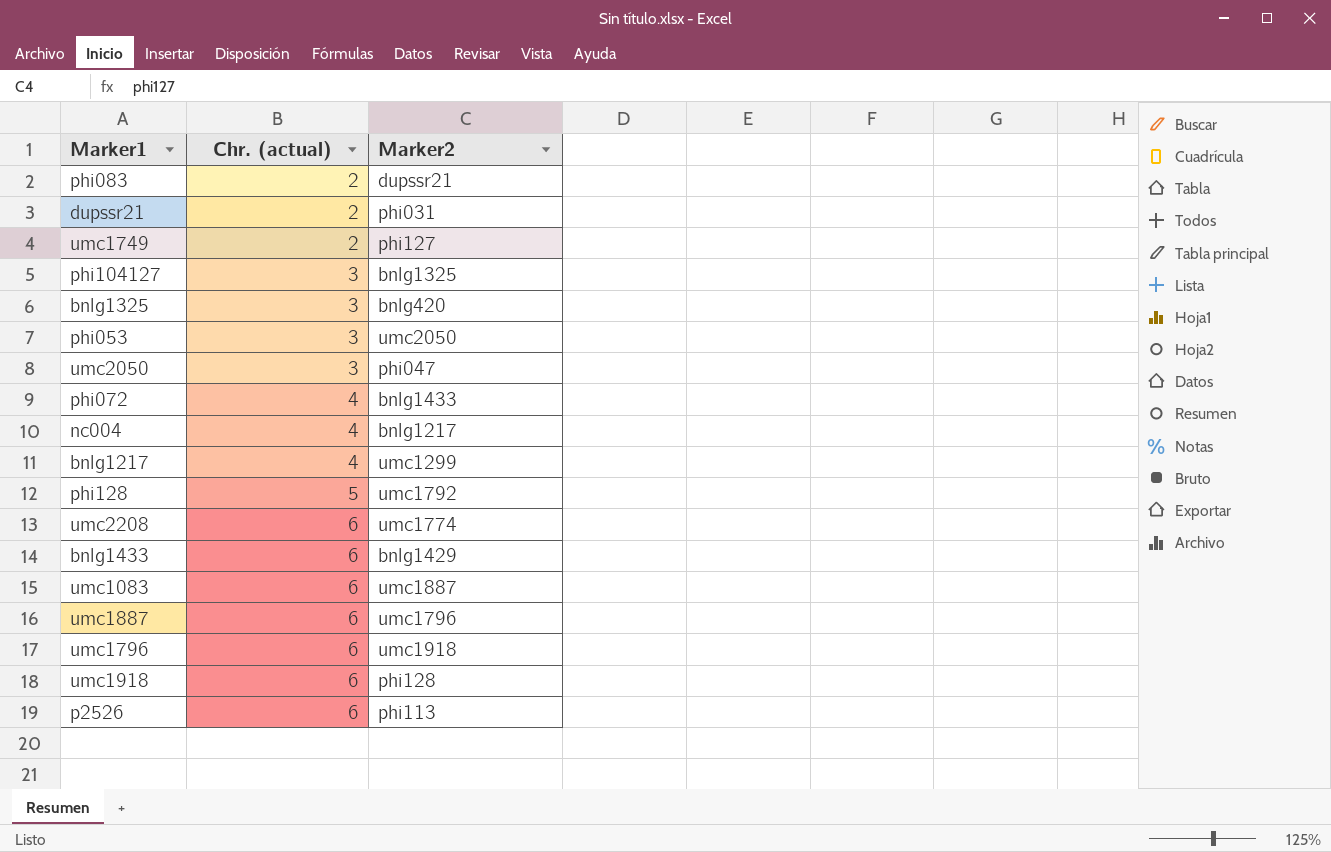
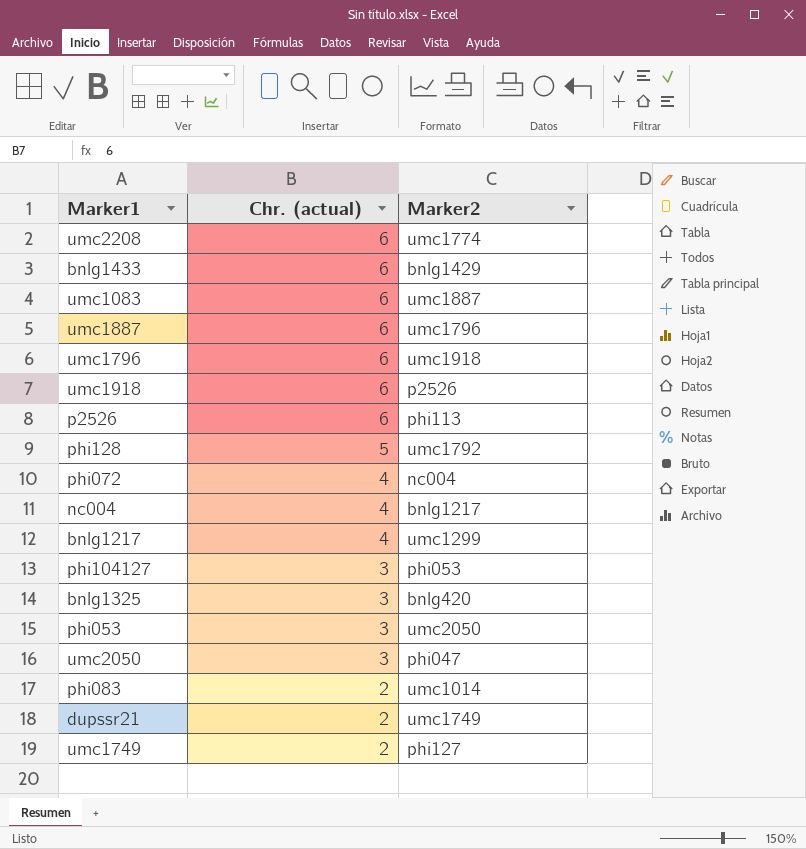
row order: Chr. (actual) ascending -> Chr. (actual) descending
umc1918 | Marker2: phi128 -> p2526
phi072 | Marker2: bnlg1433 -> nc004
phi104127 | Marker2: bnlg1325 -> phi053
phi083 | Marker2: dupssr21 -> umc1014
dupssr21 | Marker2: phi031 -> umc1749

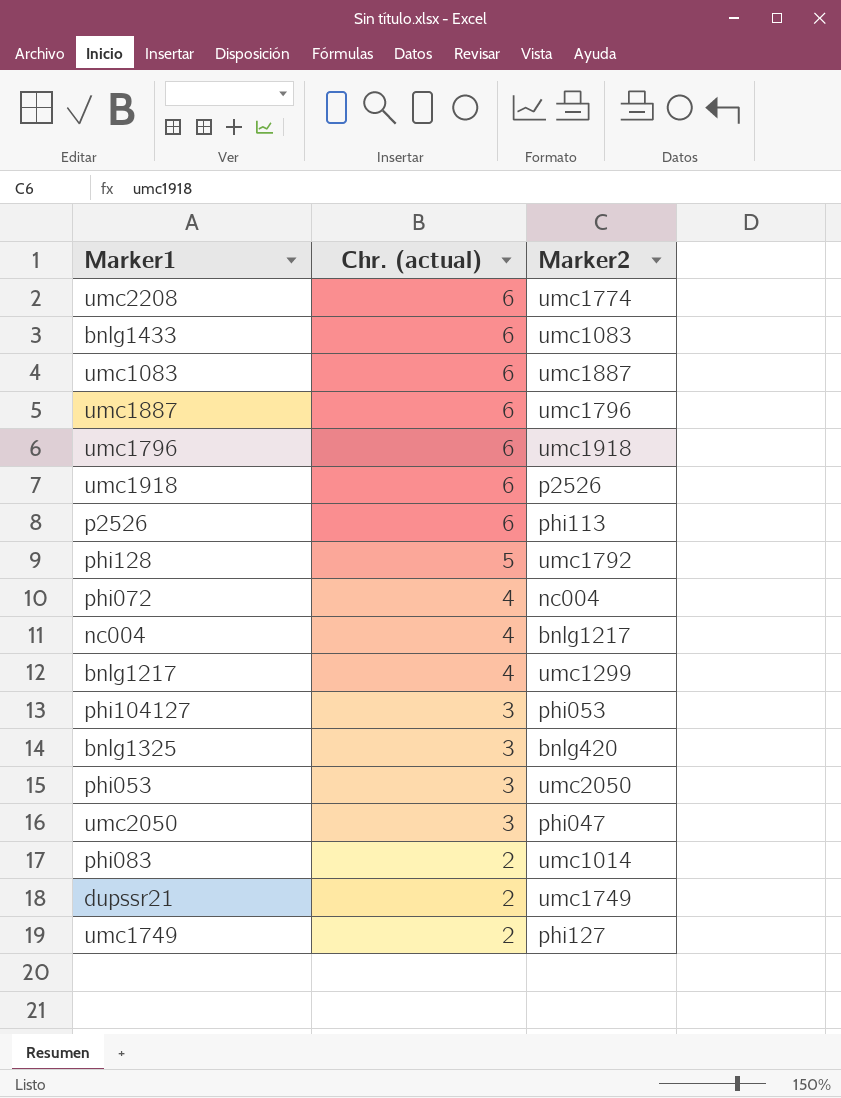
bnlg1433 | Marker2: bnlg1429 -> umc1083

